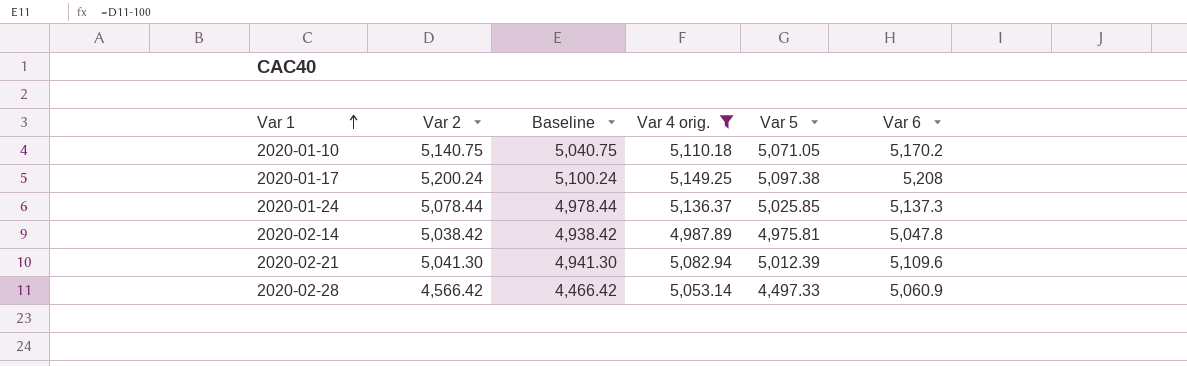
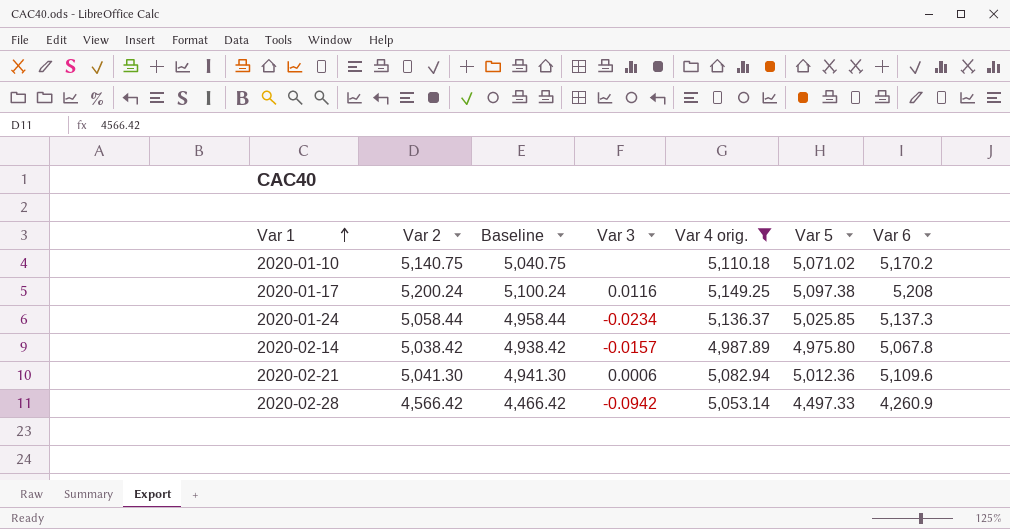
column Var 3 | position: none -> 4
2020-01-10 | Var 5: 5,071.05 -> 5,071.02
2020-01-24 | Var 2: 5,078.44 -> 5,058.44
2020-01-24 | Baseline: 4,978.44 -> 4,958.44
2020-02-14 | Var 5: 4,975.81 -> 4,975.80
2020-02-14 | Var 6: 5,047.8 -> 5,067.8
2020-02-21 | Var 5: 5,012.39 -> 5,012.36
2020-02-28 | Var 6: 5,060.9 -> 4,260.9

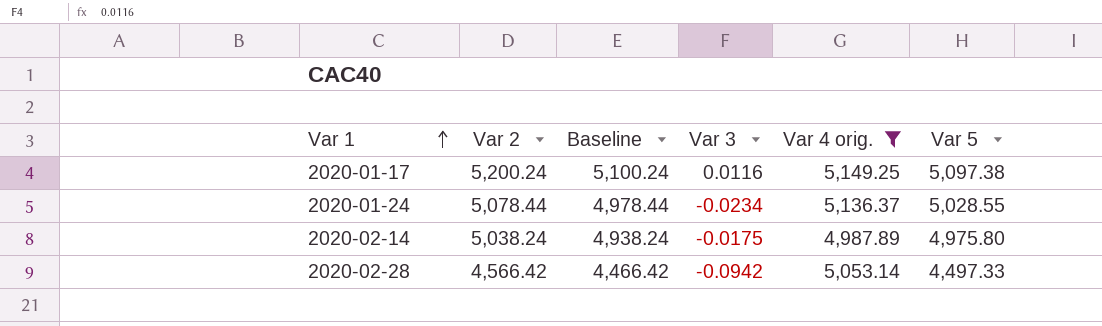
column Var 6 | position: 7 -> none
row 2020-01-10: 5,140.75 | 5,040.75 | none | 5,110.18 | 5,071.02 | 5,170.2 -> none
row 2020-02-21: 5,041.30 | 4,941.30 | 0.0006 | 5,082.94 | 5,012.36 | 5,109.6 -> none
2020-01-24 | Var 2: 5,058.44 -> 5,078.44
2020-01-24 | Baseline: 4,958.44 -> 4,978.44
2020-01-24 | Var 5: 5,025.85 -> 5,028.55
2020-02-14 | Var 2: 5,038.42 -> 5,038.24
2020-02-14 | Baseline: 4,938.42 -> 4,938.24
2020-02-14 | Var 3: -0.0157 -> -0.0175

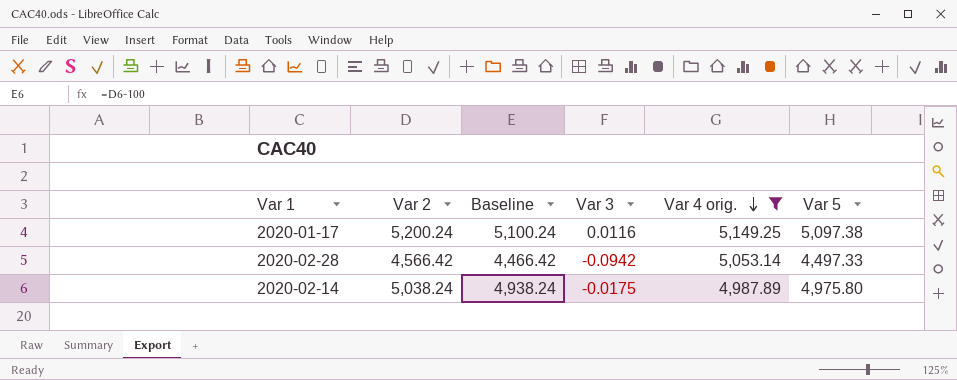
row order: Var 1 ascending -> Var 4 orig. descending
row 2020-01-24: 5,078.44 | 4,978.44 | -0.0234 | 5,136.37 | 5,028.55 -> none

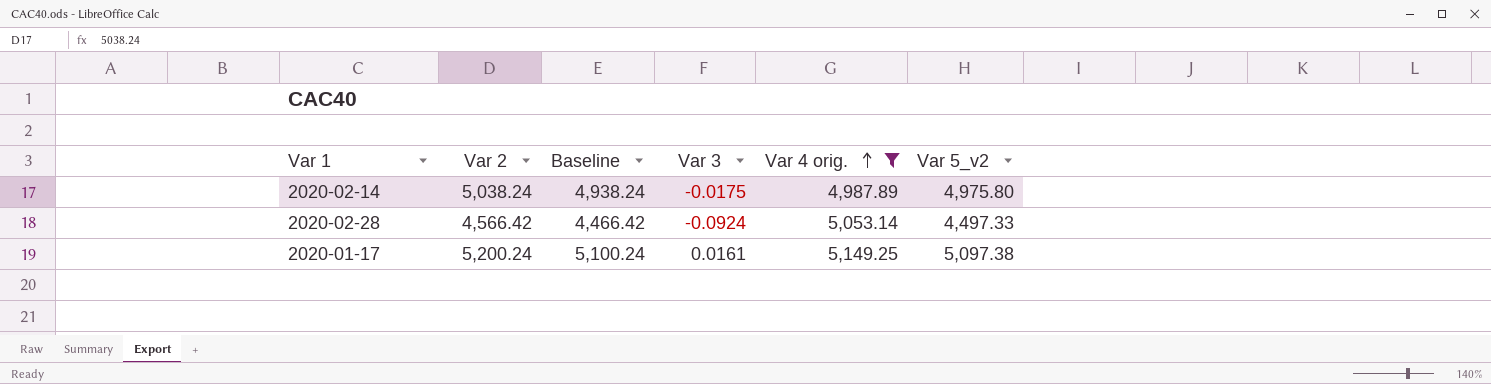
row order: Var 4 orig. descending -> Var 4 orig. ascending
column name: Var 5 -> Var 5_v2
2020-02-28 | Var 3: -0.0942 -> -0.0924
2020-01-17 | Var 3: 0.0116 -> 0.0161

